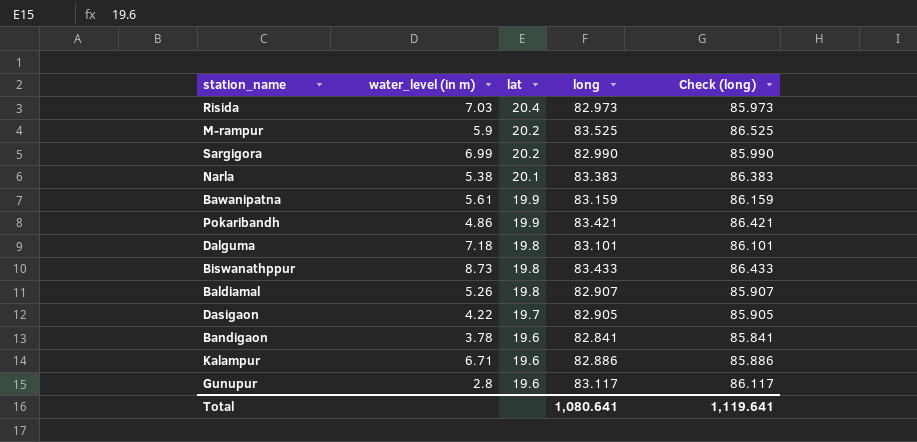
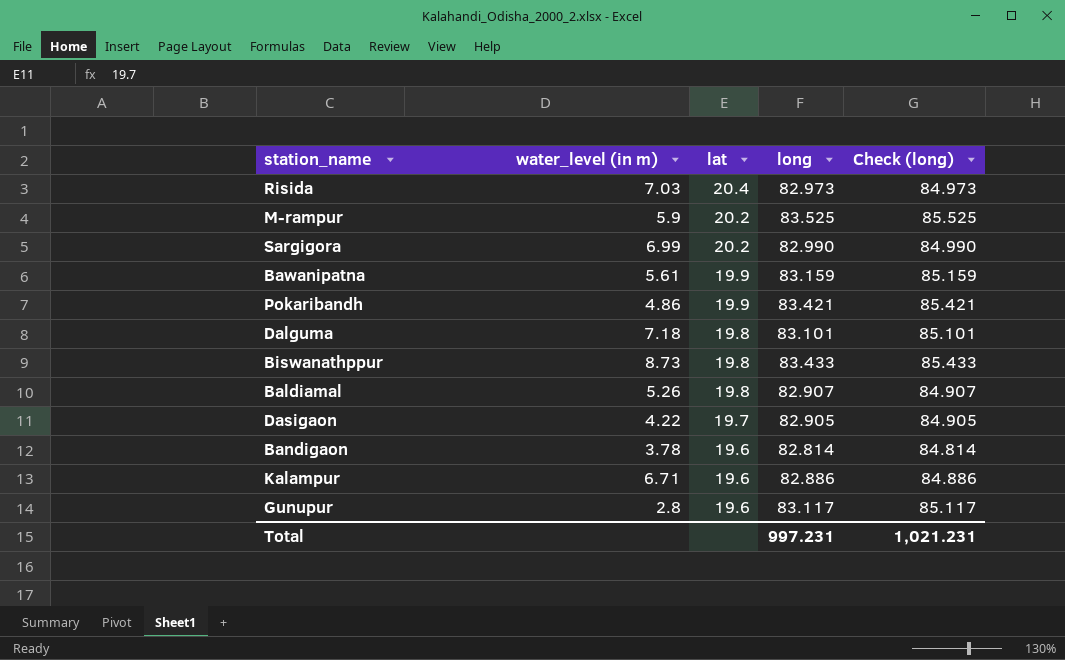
column Check (long) | formula: [long] + 3 -> [long] + 2
row Narla: 5.38 | 20.1 | 83.383 | 86.383 -> none
Bandigaon | long: 82.841 -> 82.814
Total | long: 1,080.641 -> 997.231
Total | Check (long): 1,119.641 -> 1,021.231

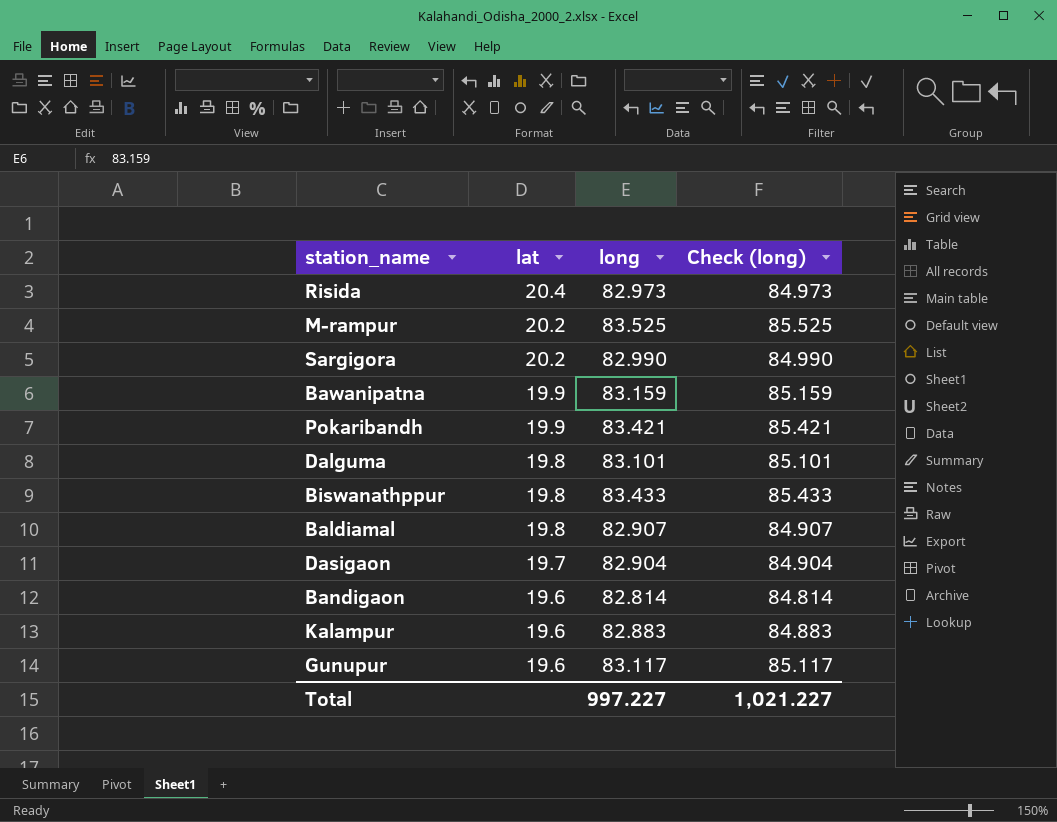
column water_level (in m) | position: 2 -> none
Dasigaon | long: 82.905 -> 82.904
Dasigaon | Check (long): 84.905 -> 84.904
Kalampur | long: 82.886 -> 82.883
Kalampur | Check (long): 84.886 -> 84.883
Total | long: 997.231 -> 997.227
Total | Check (long): 1,021.231 -> 1,021.227

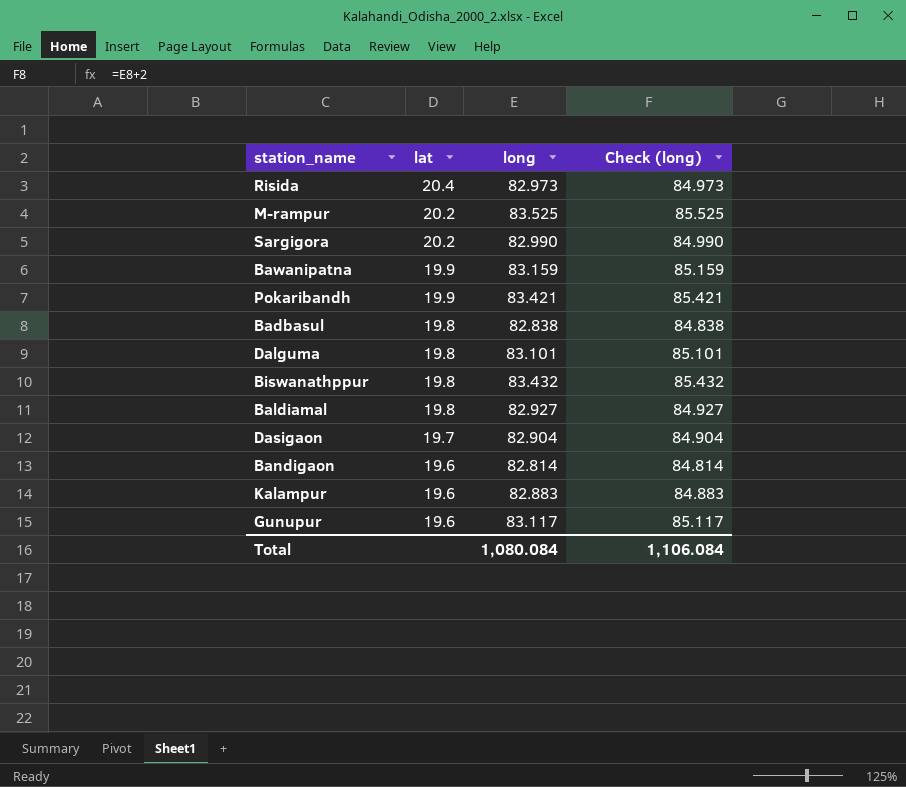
row Badbasul: none -> 19.8 | 82.838 | 84.838
Biswanathppur | long: 83.433 -> 83.432
Biswanathppur | Check (long): 85.433 -> 85.432
Baldiamal | long: 82.907 -> 82.927
Baldiamal | Check (long): 84.907 -> 84.927
Total | long: 997.227 -> 1,080.084
Total | Check (long): 1,021.227 -> 1,106.084

